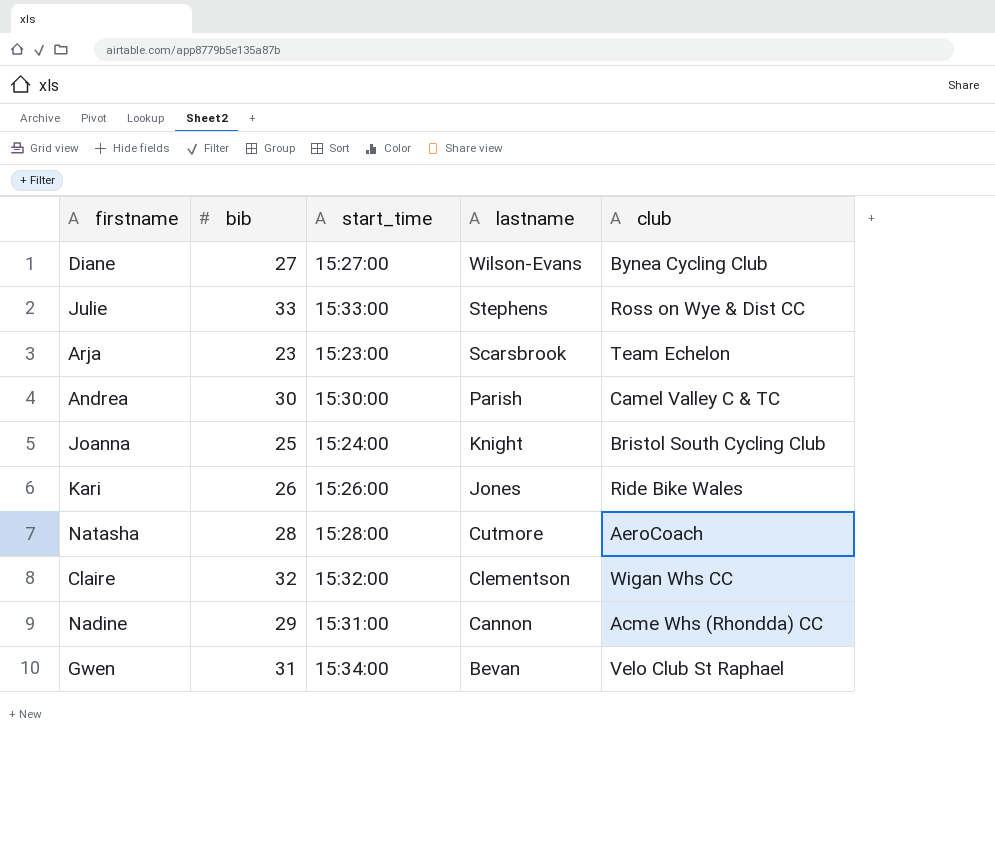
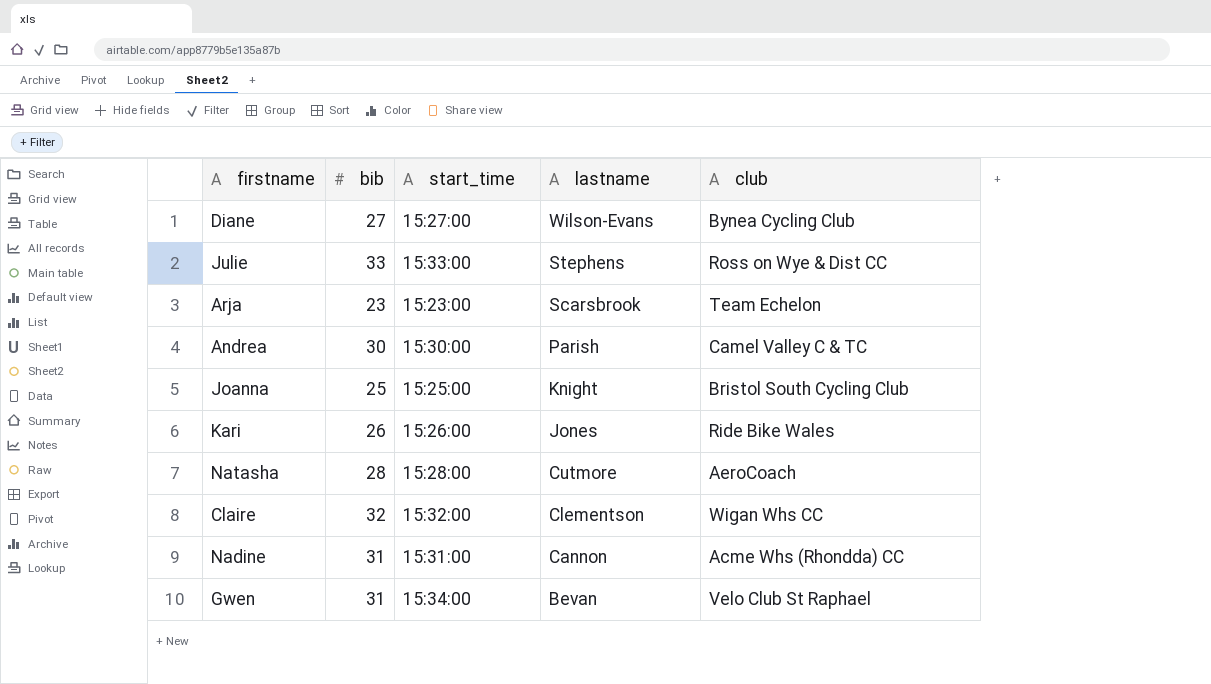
Joanna | start_time: 15:24:00 -> 15:25:00
Nadine | bib: 29 -> 31

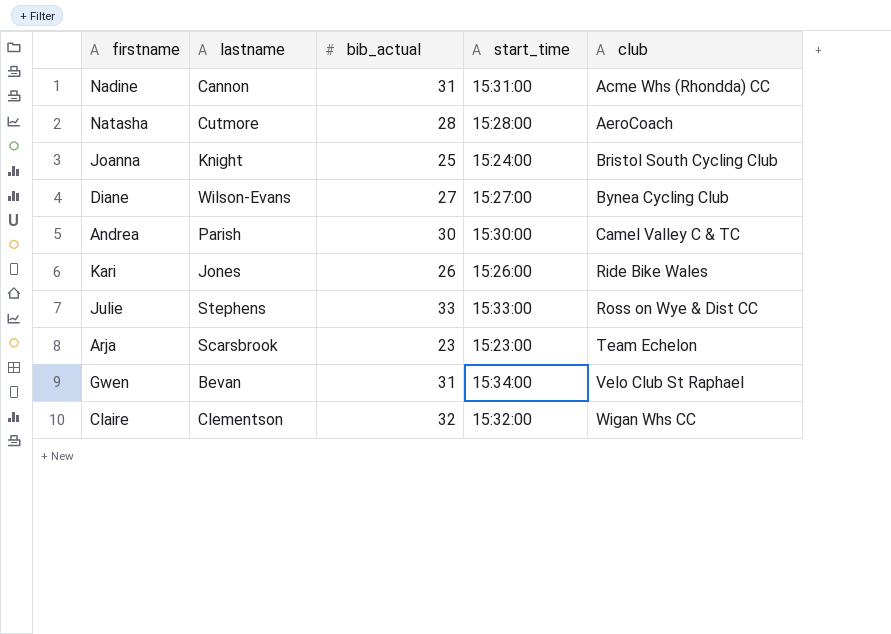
row order: lastname descending -> club ascending
column lastname | position: 4 -> 2
column name: bib -> bib_actual
Joanna | start_time: 15:25:00 -> 15:24:00

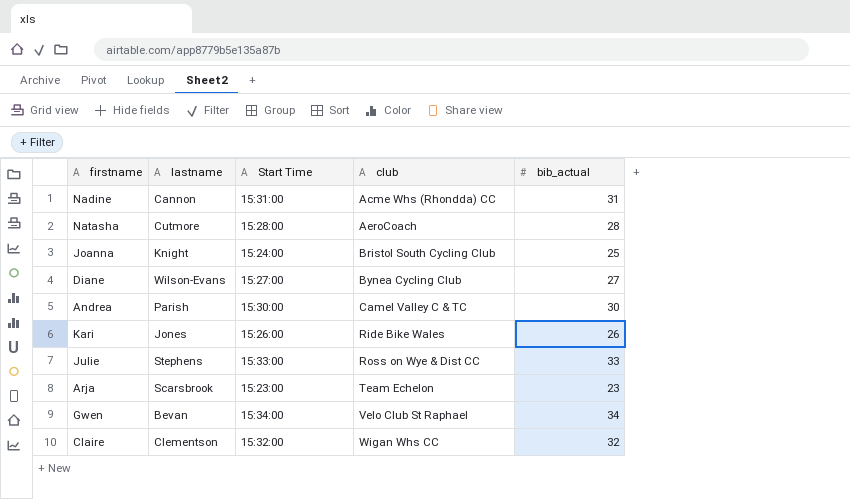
column name: start_time -> Start Time
column bib_actual | position: 3 -> 5
Gwen | bib_actual: 31 -> 34

